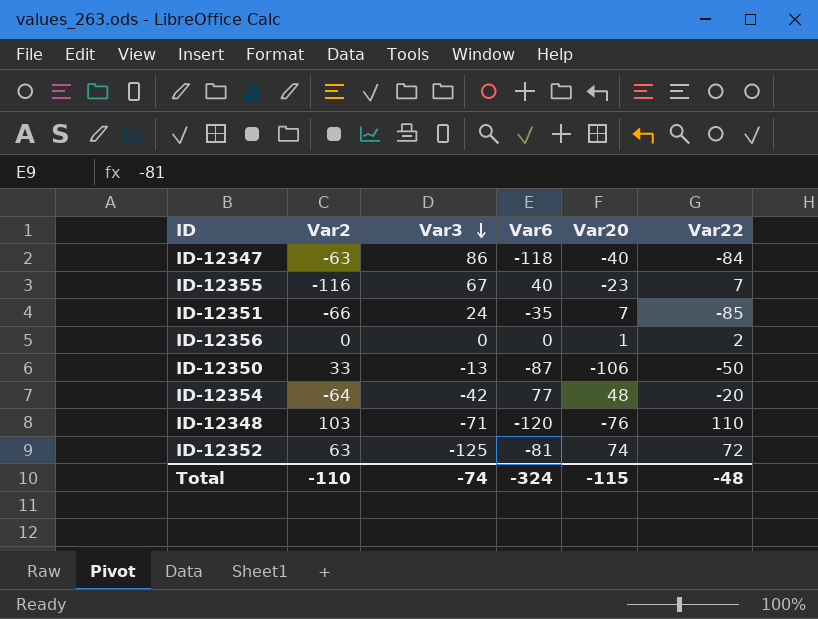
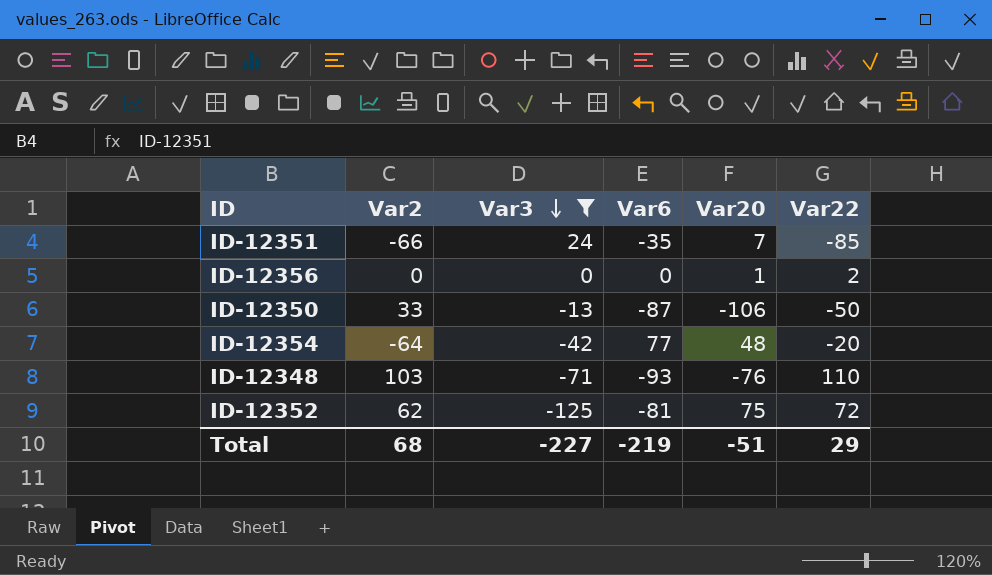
filter: none -> Var3 <= 24
ID-12348 | Var6: -120 -> -93
ID-12352 | Var2: 63 -> 62
ID-12352 | Var20: 74 -> 75
Total | Var2: -110 -> 68
Total | Var3: -74 -> -227
Total | Var6: -324 -> -219
Total | Var20: -115 -> -51
Total | Var22: -48 -> 29

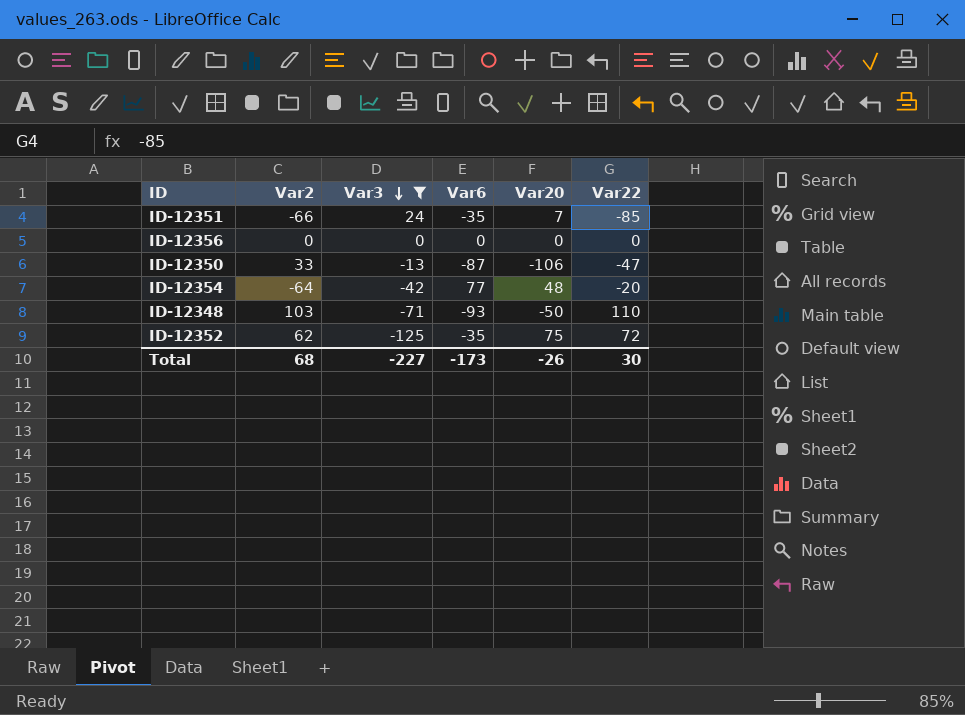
ID-12356 | Var20: 1 -> 0
ID-12356 | Var22: 2 -> 0
ID-12350 | Var22: -50 -> -47
ID-12348 | Var20: -76 -> -50
ID-12352 | Var6: -81 -> -35
Total | Var6: -219 -> -173
Total | Var20: -51 -> -26
Total | Var22: 29 -> 30

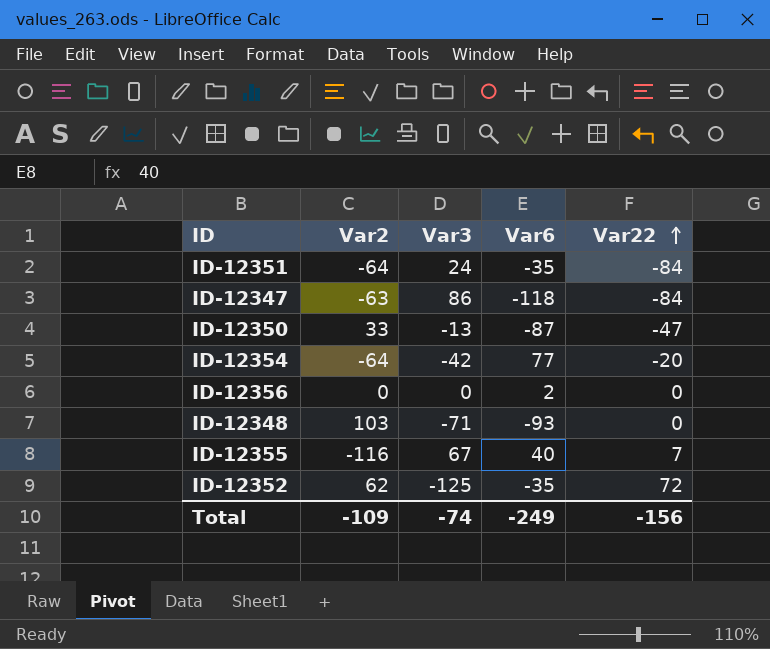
filter: Var3 <= 24 -> none
row order: Var3 descending -> Var22 ascending
column Var20 | position: 5 -> none
ID-12351 | Var2: -66 -> -64
ID-12351 | Var22: -85 -> -84
ID-12356 | Var6: 0 -> 2
ID-12348 | Var22: 110 -> 0
Total | Var2: 68 -> -109
Total | Var3: -227 -> -74
Total | Var6: -173 -> -249
Total | Var22: 30 -> -156

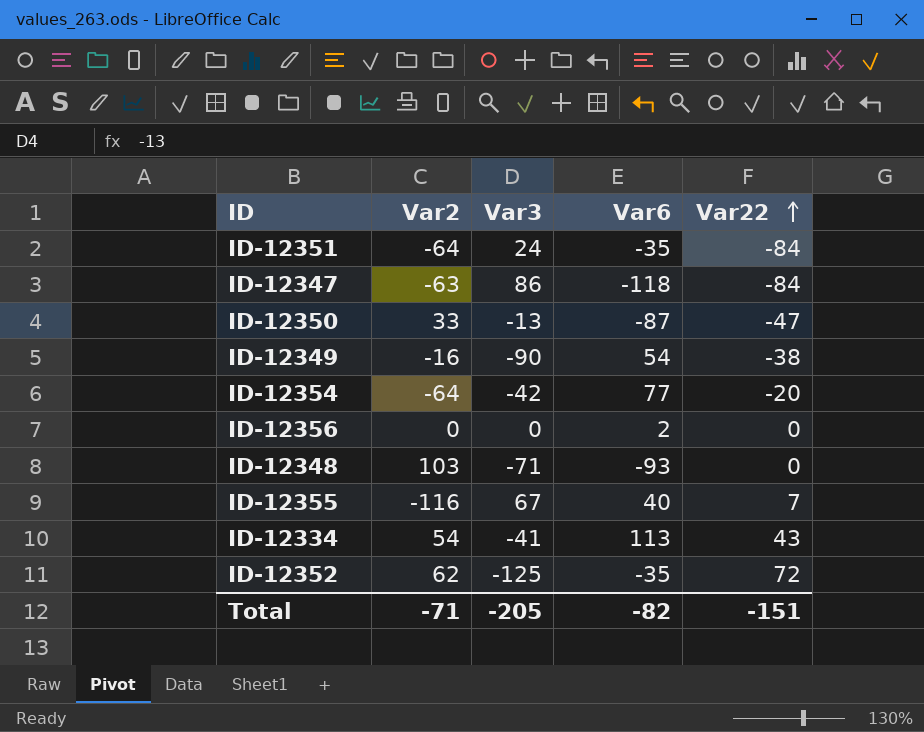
row ID-12349: none -> -16 | -90 | 54 | -38
row ID-12334: none -> 54 | -41 | 113 | 43
Total | Var2: -109 -> -71
Total | Var3: -74 -> -205
Total | Var6: -249 -> -82
Total | Var22: -156 -> -151

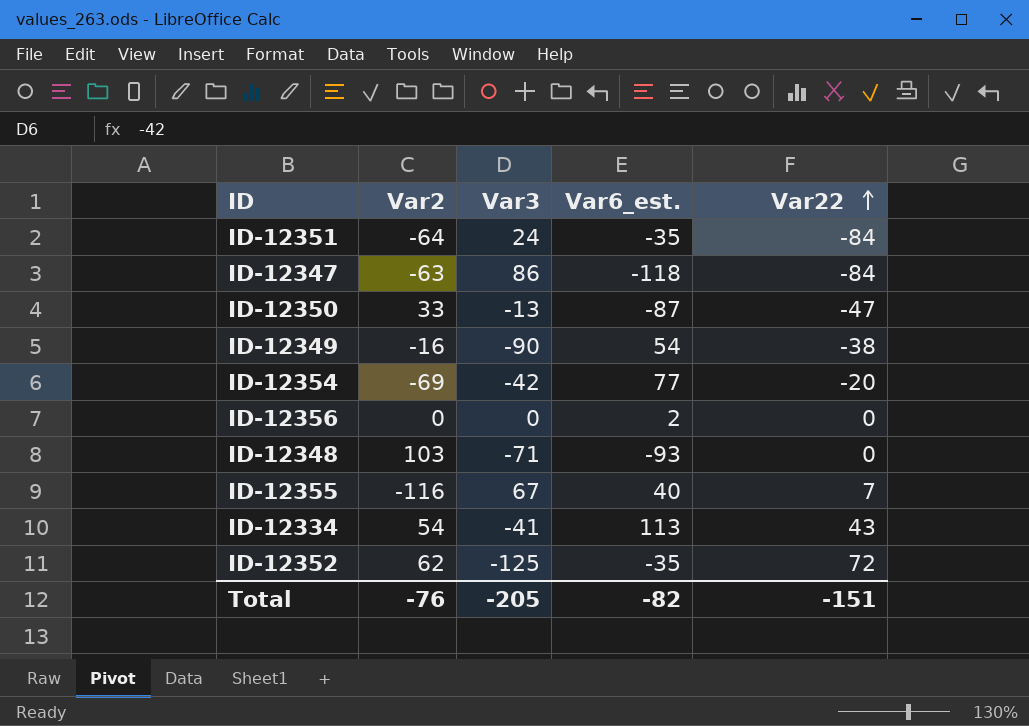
column name: Var6 -> Var6_est.
ID-12354 | Var2: -64 -> -69
Total | Var2: -71 -> -76

